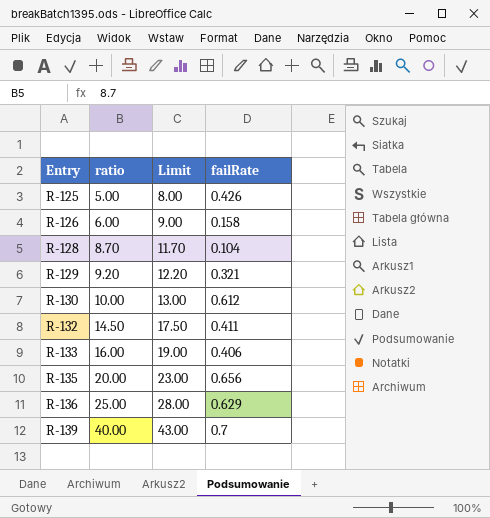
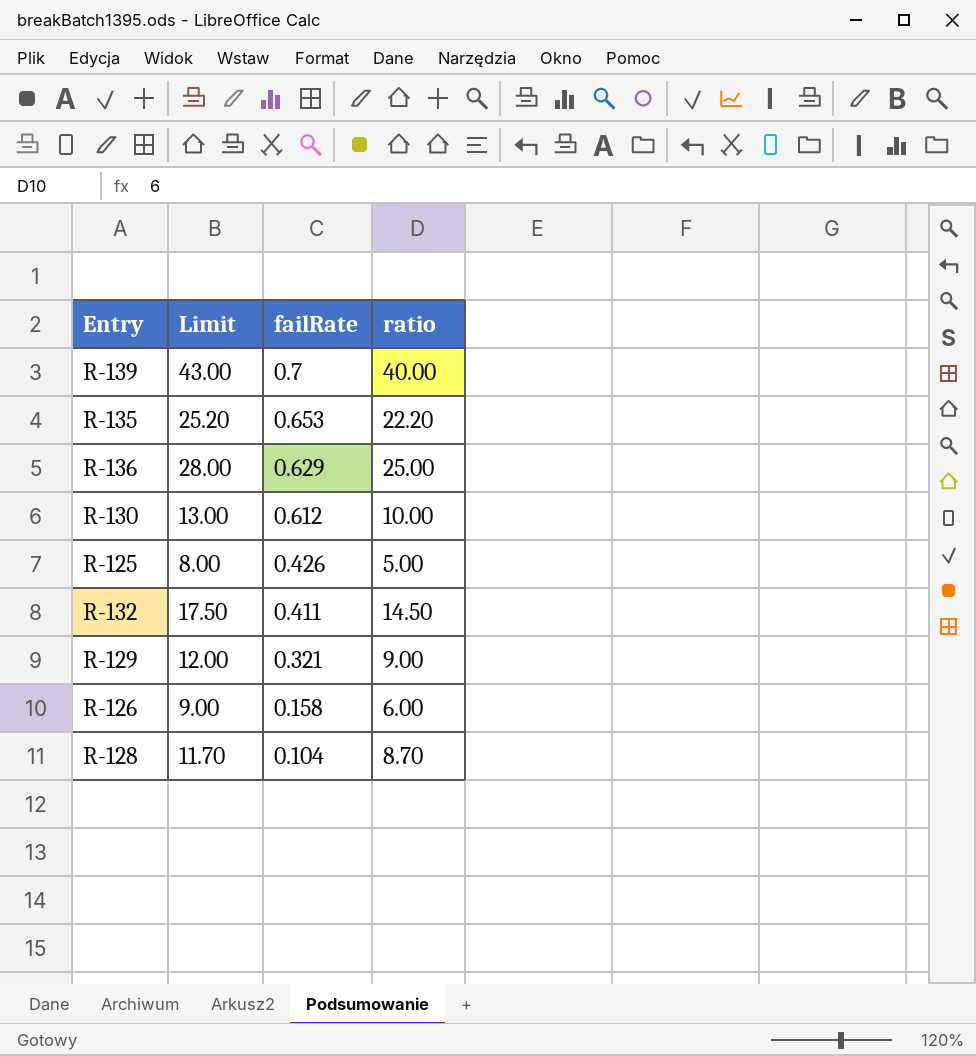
row order: Entry ascending -> failRate descending
column ratio | position: 2 -> 4
row R-133: 16.00 | 19.00 | 0.406 -> none
R-135 | Limit: 23.00 -> 25.20
R-135 | failRate: 0.656 -> 0.653
R-135 | ratio: 20.00 -> 22.20
R-129 | Limit: 12.20 -> 12.00
R-129 | ratio: 9.20 -> 9.00

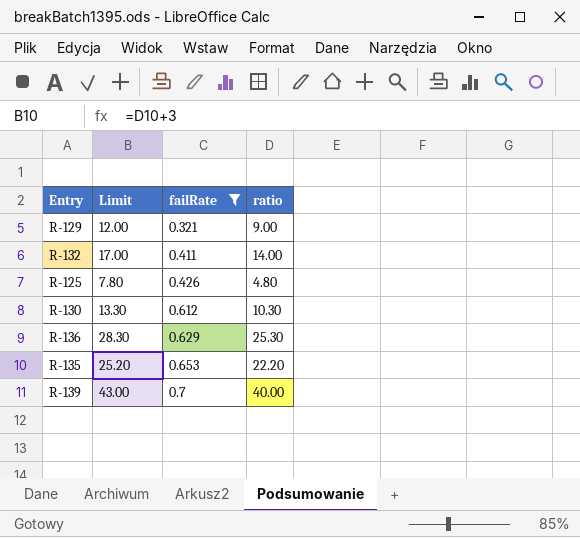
filter: none -> failRate >= 0.321
row order: failRate descending -> failRate ascending
R-132 | Limit: 17.50 -> 17.00
R-132 | ratio: 14.50 -> 14.00
R-125 | Limit: 8.00 -> 7.80
R-125 | ratio: 5.00 -> 4.80
R-130 | Limit: 13.00 -> 13.30
R-130 | ratio: 10.00 -> 10.30
R-136 | Limit: 28.00 -> 28.30
R-136 | ratio: 25.00 -> 25.30

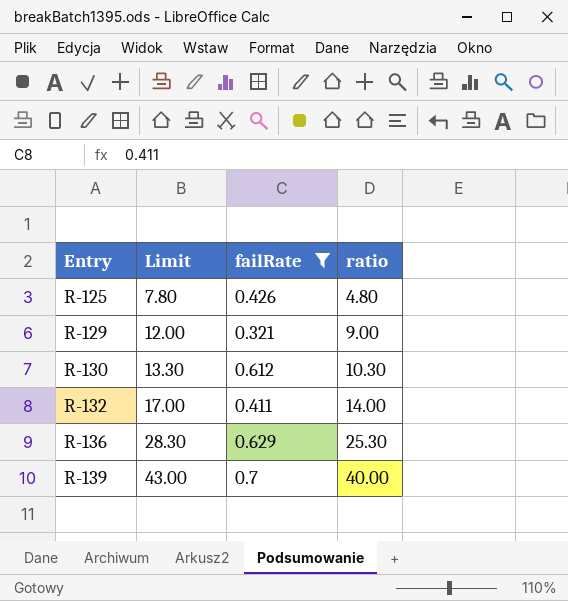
row order: failRate ascending -> Entry ascending
row R-135: 25.20 | 0.653 | 22.20 -> none

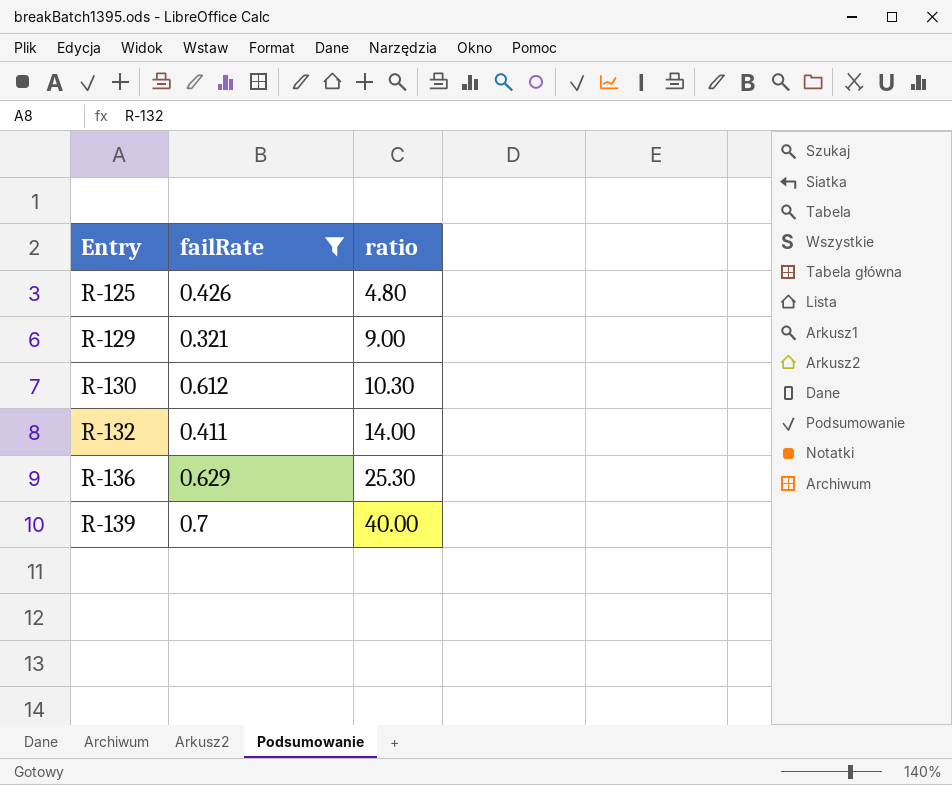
column Limit | formula: [ratio] + 3 -> none

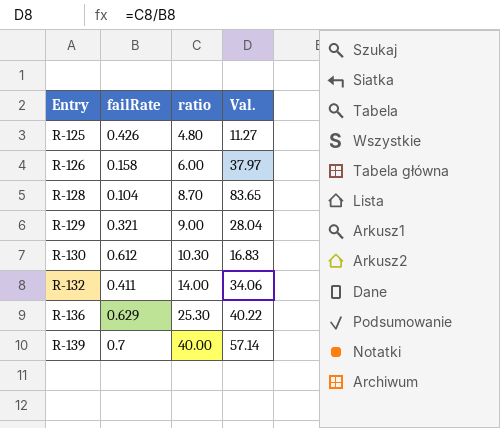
filter: failRate >= 0.321 -> none
column Val. | formula: none -> [ratio] / [failRate]

